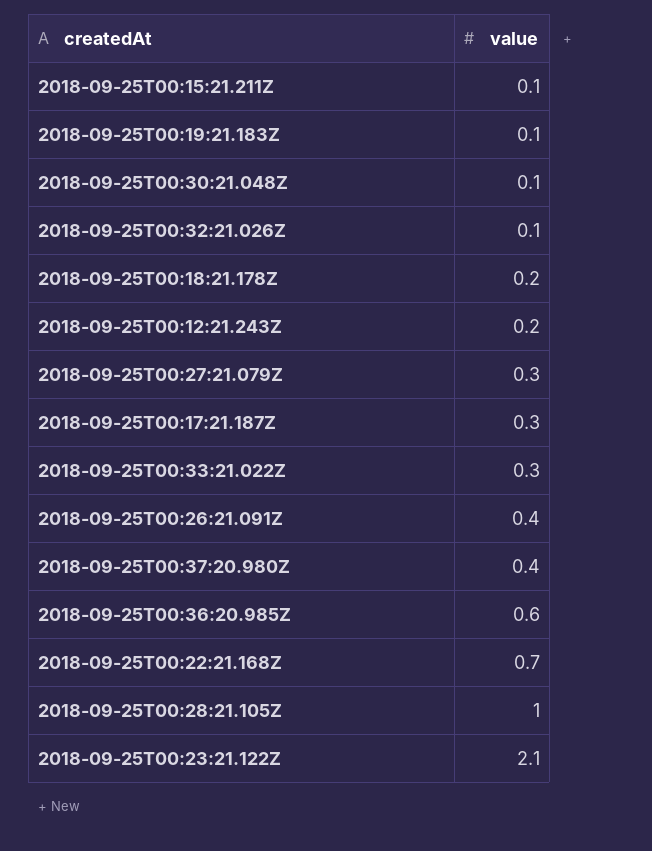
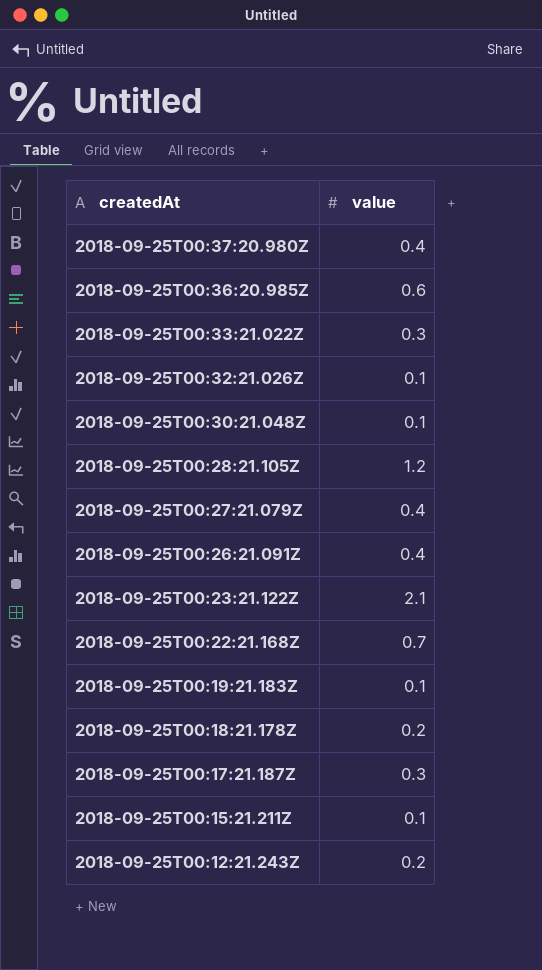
row order: value ascending -> createdAt descending
2018-09-25T00:28:21.105Z | value: 1 -> 1.2
2018-09-25T00:27:21.079Z | value: 0.3 -> 0.4

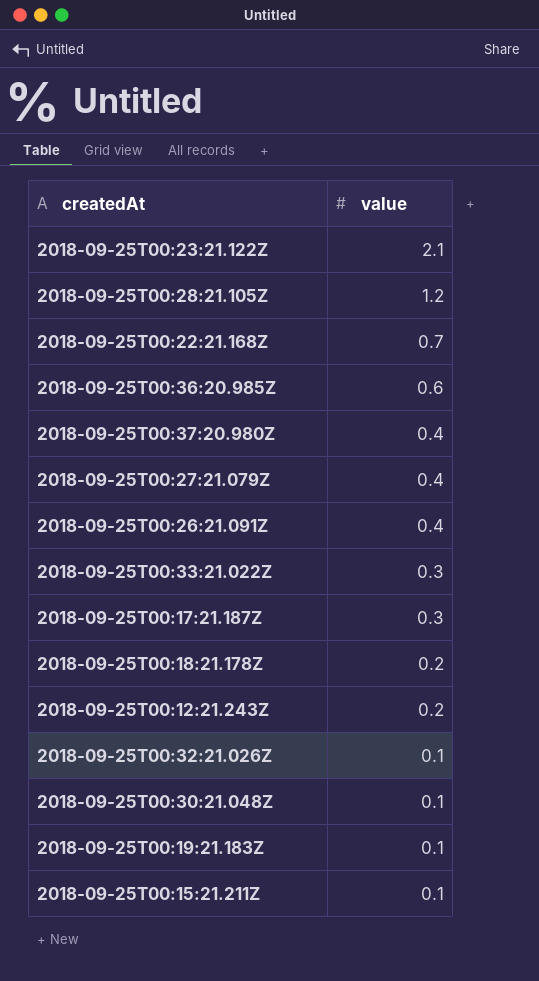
row order: createdAt descending -> value descending

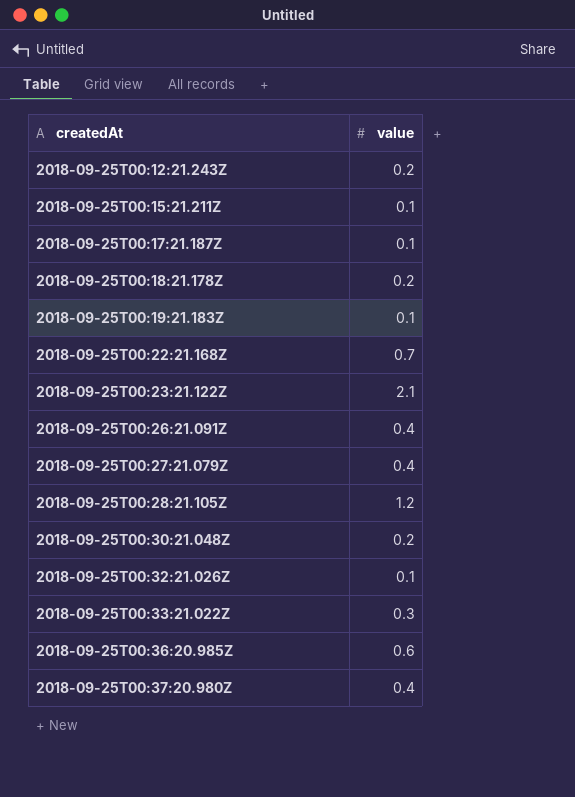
row order: value descending -> createdAt ascending
2018-09-25T00:17:21.187Z | value: 0.3 -> 0.1
2018-09-25T00:30:21.048Z | value: 0.1 -> 0.2

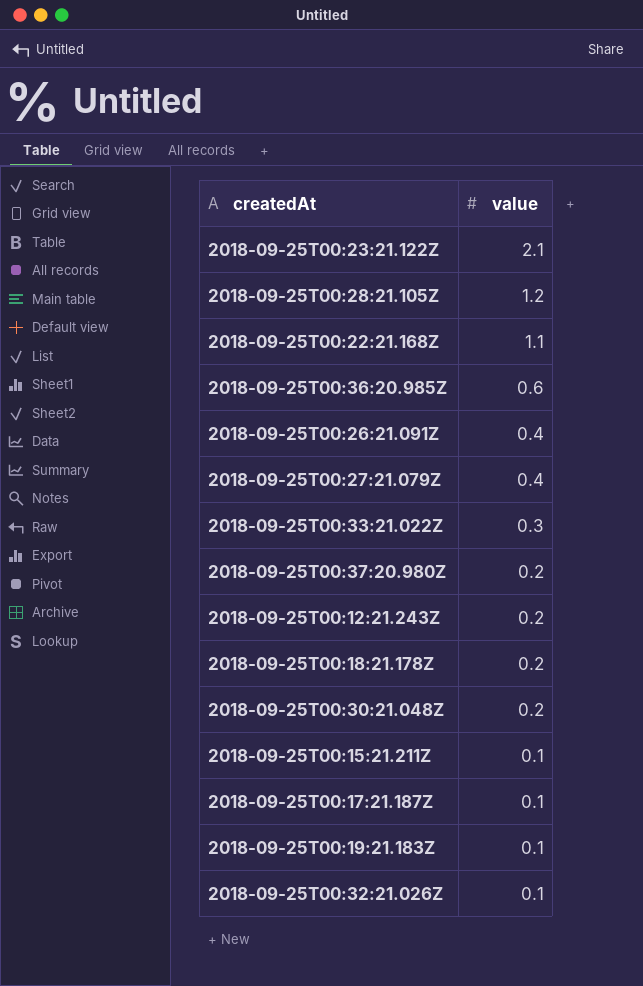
row order: createdAt ascending -> value descending
2018-09-25T00:22:21.168Z | value: 0.7 -> 1.1
2018-09-25T00:37:20.980Z | value: 0.4 -> 0.2

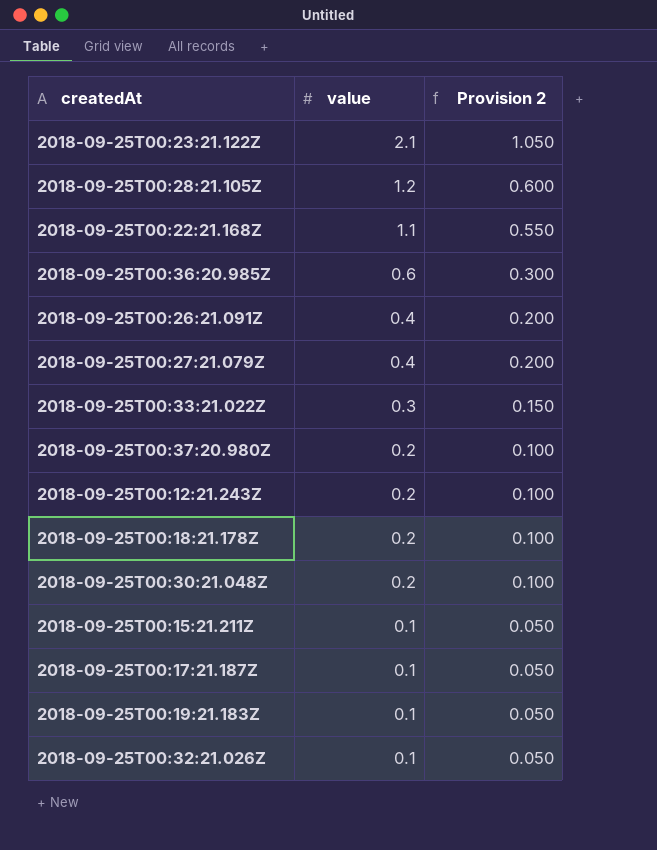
column Provision 2 | formula: none -> [value] * 0.5

